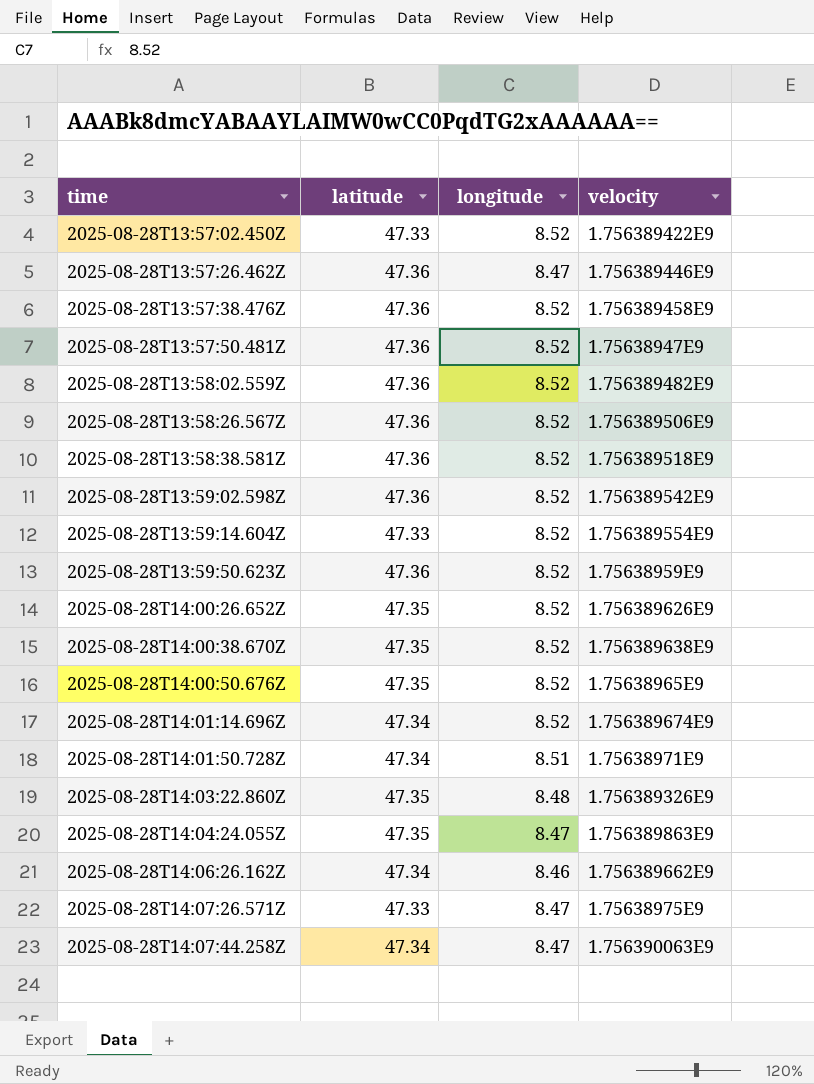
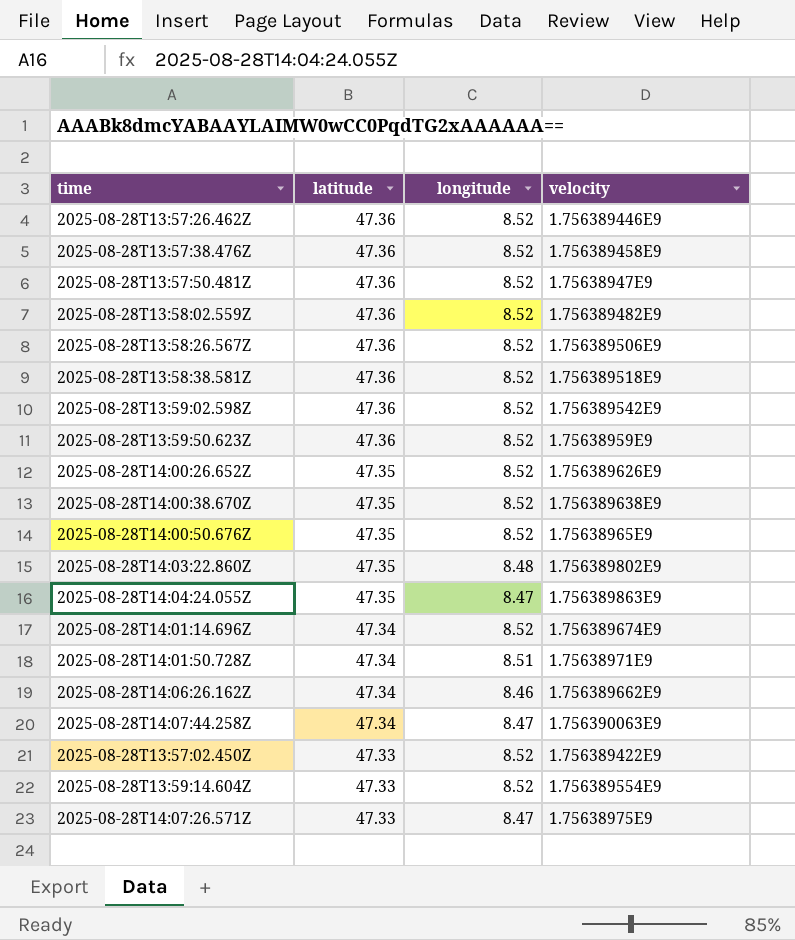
row order: time ascending -> latitude descending
2025-08-28T13:57:26.462Z | longitude: 8.47 -> 8.52
2025-08-28T14:03:22.860Z | velocity: 1.756389326E9 -> 1.756389802E9

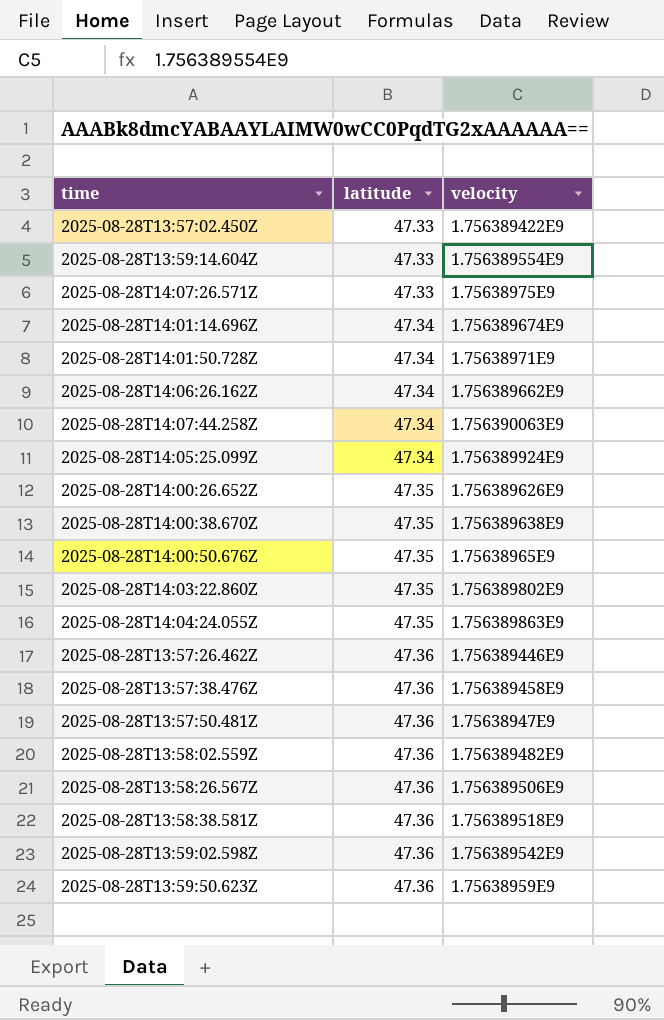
row order: latitude descending -> latitude ascending
column longitude | position: 3 -> none
row 2025-08-28T14:05:25.099Z: none -> 47.34 | 1.756389924E9

